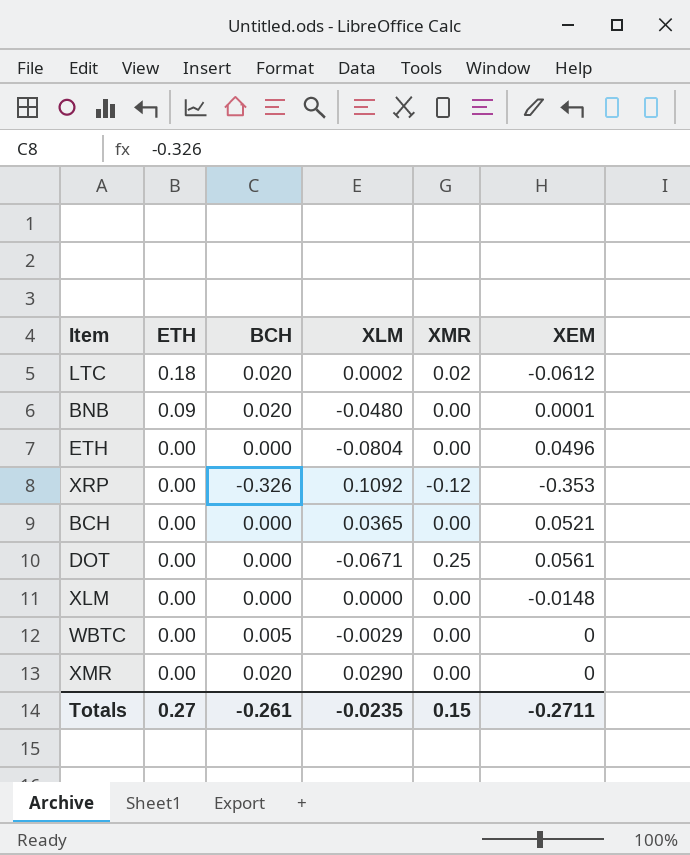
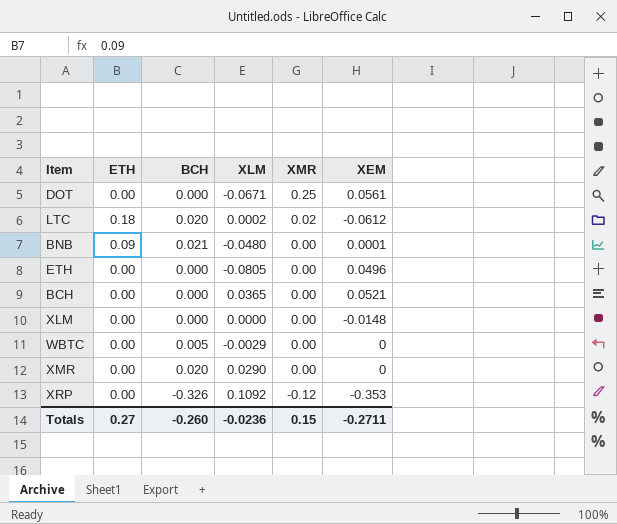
row order: ETH descending -> XMR descending
BNB | BCH: 0.020 -> 0.021
ETH | XLM: -0.0804 -> -0.0805
Totals | BCH: -0.261 -> -0.260
Totals | XLM: -0.0235 -> -0.0236

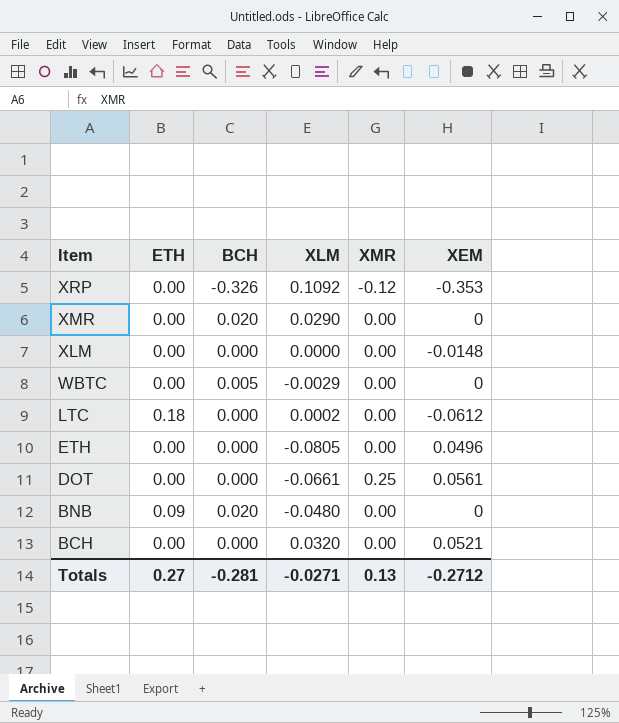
row order: XMR descending -> Item descending
LTC | BCH: 0.020 -> 0.000
LTC | XMR: 0.02 -> 0.00
DOT | XLM: -0.0671 -> -0.0661
BNB | BCH: 0.021 -> 0.020
BNB | XEM: 0.0001 -> 0
BCH | XLM: 0.0365 -> 0.0320
Totals | BCH: -0.260 -> -0.281
Totals | XLM: -0.0236 -> -0.0271
Totals | XMR: 0.15 -> 0.13
Totals | XEM: -0.2711 -> -0.2712

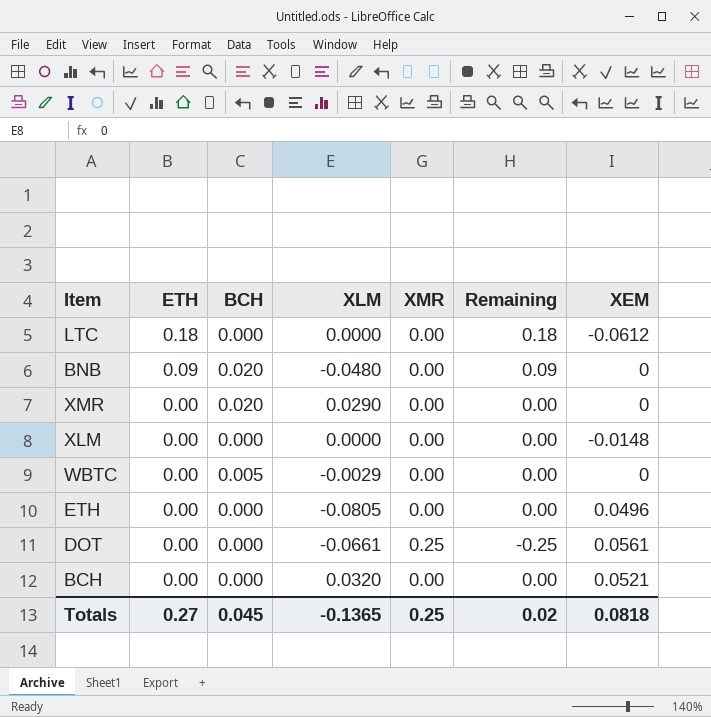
row order: Item descending -> ETH descending
column Remaining | formula: none -> [ETH] - [XMR]
row XRP: 0.00 | -0.326 | 0.1092 | -0.12 | -0.353 -> none
LTC | XLM: 0.0002 -> 0.0000
Totals | BCH: -0.281 -> 0.045
Totals | XLM: -0.0271 -> -0.1365
Totals | XMR: 0.13 -> 0.25
Totals | XEM: -0.2712 -> 0.0818

